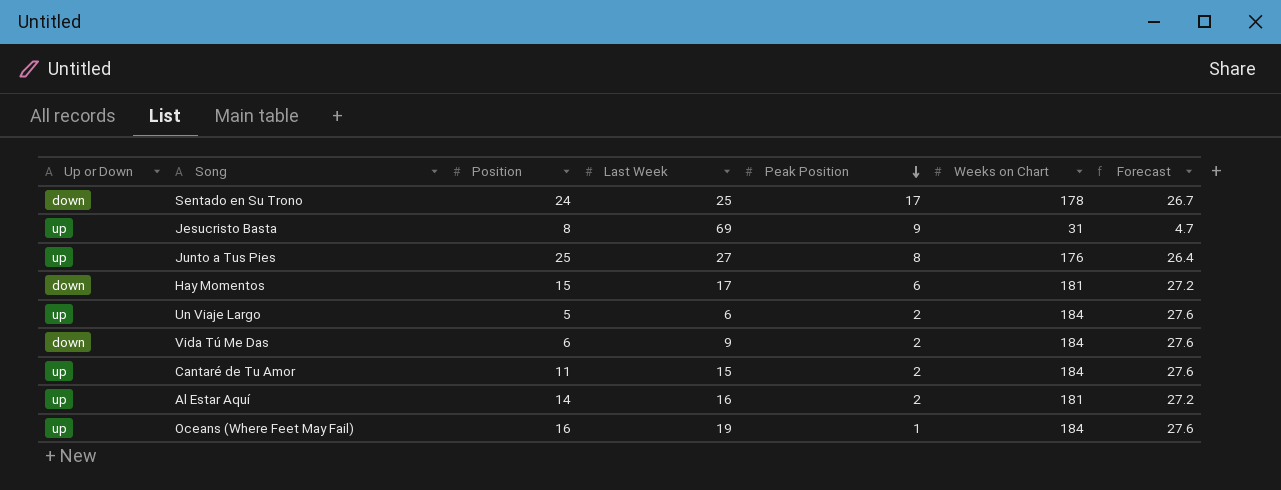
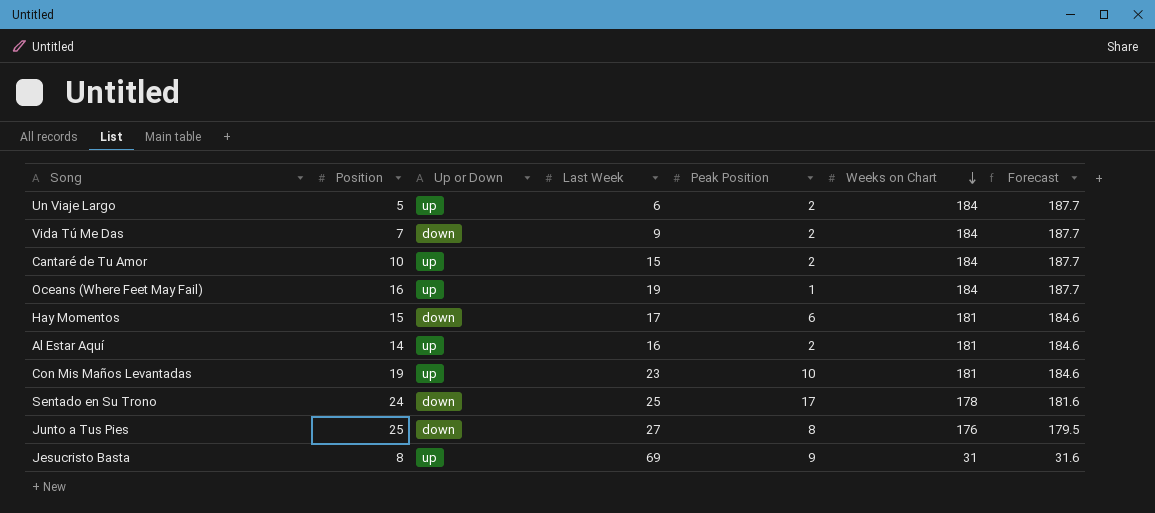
row order: Peak Position descending -> Weeks on Chart descending
column Up or Down | position: 1 -> 3
column Forecast | formula: [Weeks on Chart] * 0.15 -> [Weeks on Chart] * 1.02
Vida Tú Me Das | Position: 6 -> 7
Cantaré de Tu Amor | Position: 11 -> 10
row Con Mis Maños Levantadas: none -> 19 | up | 23 | 10 | 181 | 184.6
Junto a Tus Pies | Up or Down: up -> down

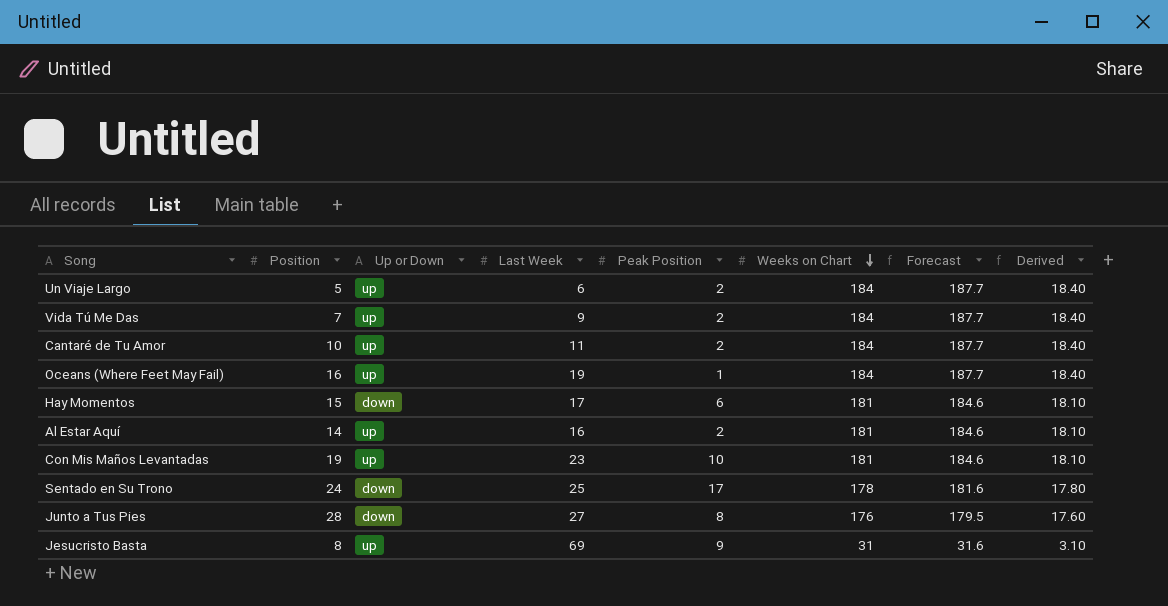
column Derived | formula: none -> [Weeks on Chart] * 0.1
Vida Tú Me Das | Up or Down: down -> up
Cantaré de Tu Amor | Last Week: 15 -> 11
Junto a Tus Pies | Position: 25 -> 28

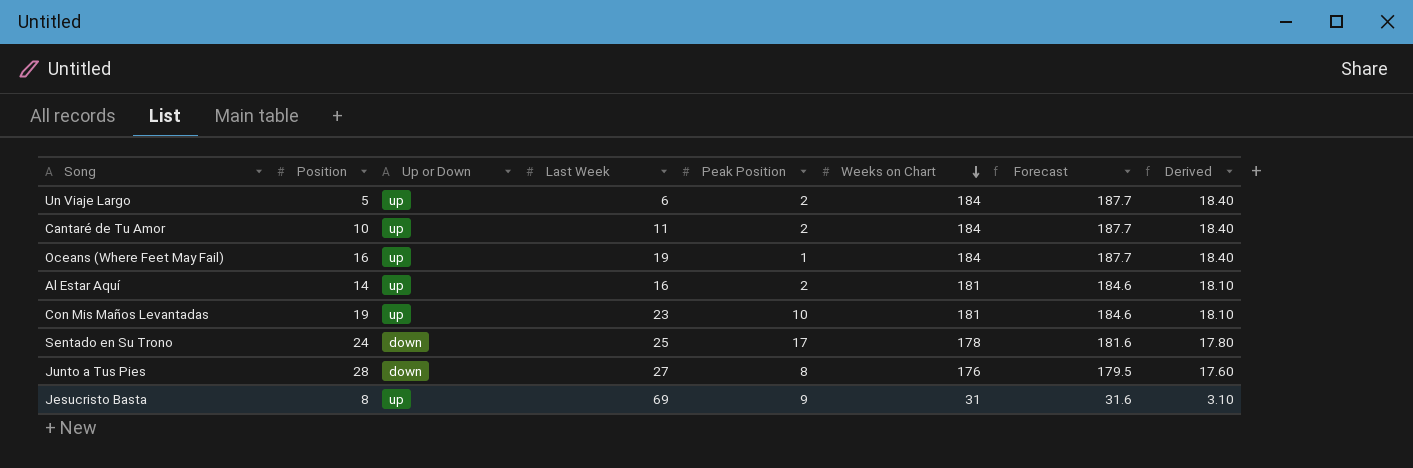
row Vida Tú Me Das: 7 | up | 9 | 2 | 184 | 187.7 | 18.40 -> none
row Hay Momentos: 15 | down | 17 | 6 | 181 | 184.6 | 18.10 -> none

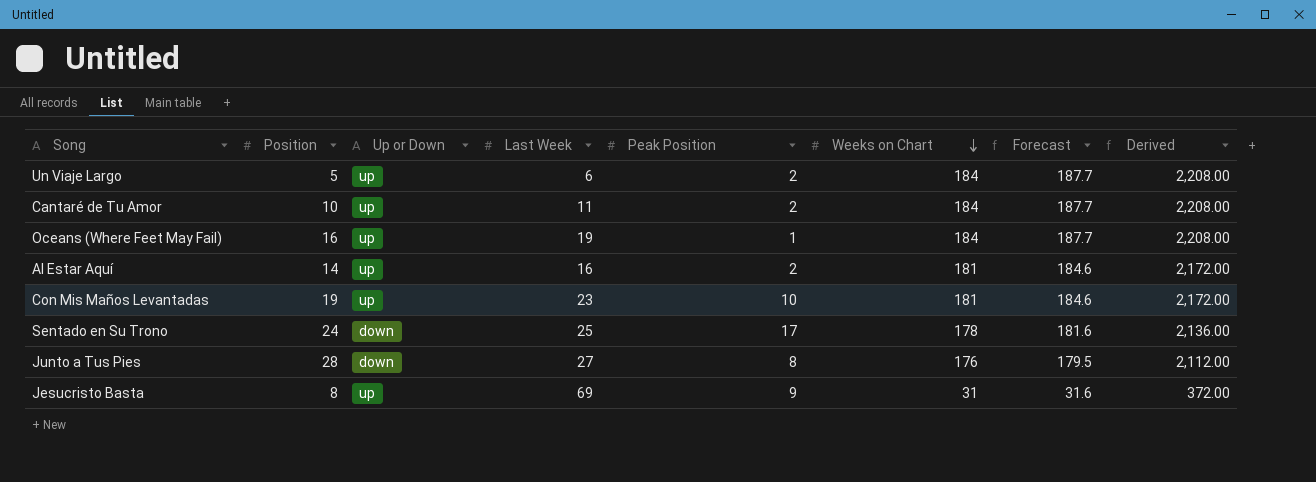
column Derived | formula: [Weeks on Chart] * 0.1 -> [Weeks on Chart] * 12

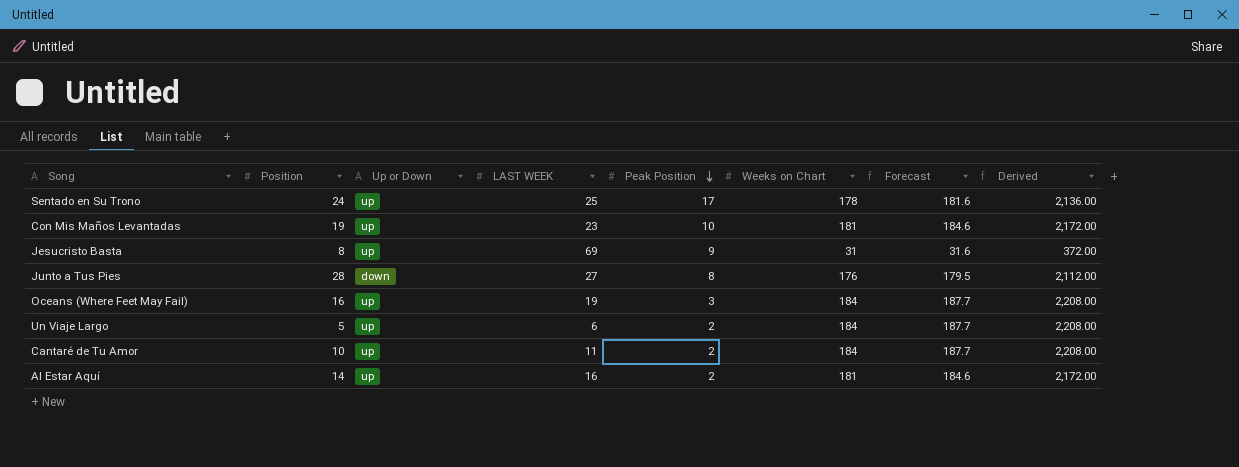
row order: Weeks on Chart descending -> Peak Position descending
column name: Last Week -> LAST WEEK
Sentado en Su Trono | Up or Down: down -> up
Oceans (Where Feet May Fail) | Peak Position: 1 -> 3

